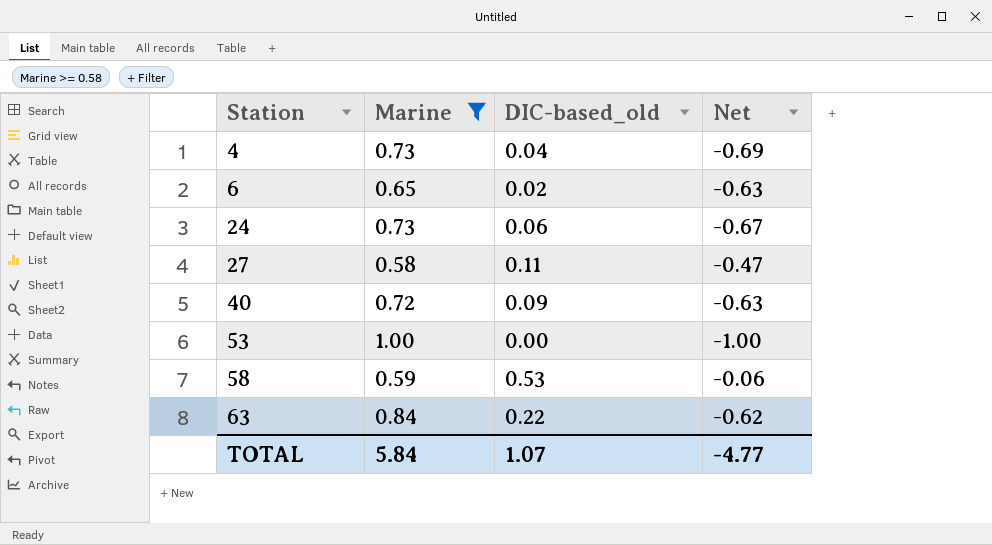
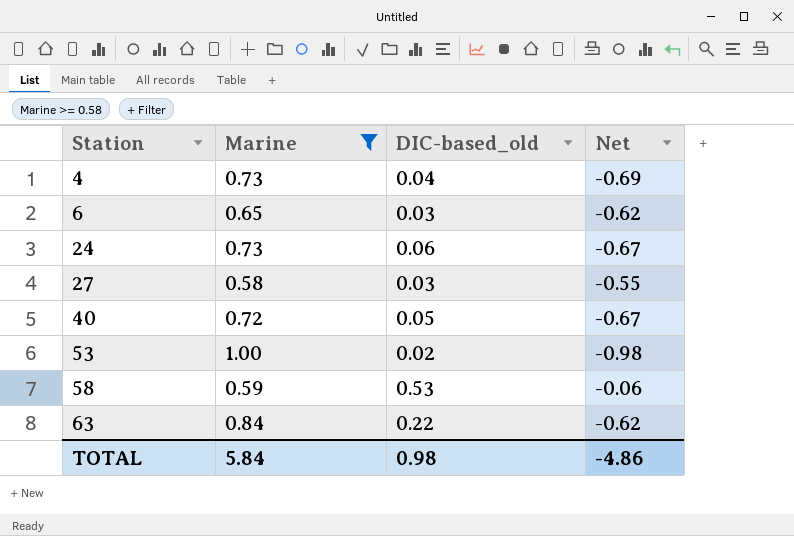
6 | DIC-based_old: 0.02 -> 0.03
6 | Net: -0.63 -> -0.62
27 | DIC-based_old: 0.11 -> 0.03
27 | Net: -0.47 -> -0.55
40 | DIC-based_old: 0.09 -> 0.05
40 | Net: -0.63 -> -0.67
53 | DIC-based_old: 0.00 -> 0.02
53 | Net: -1.00 -> -0.98
TOTAL | DIC-based_old: 1.07 -> 0.98
TOTAL | Net: -4.77 -> -4.86

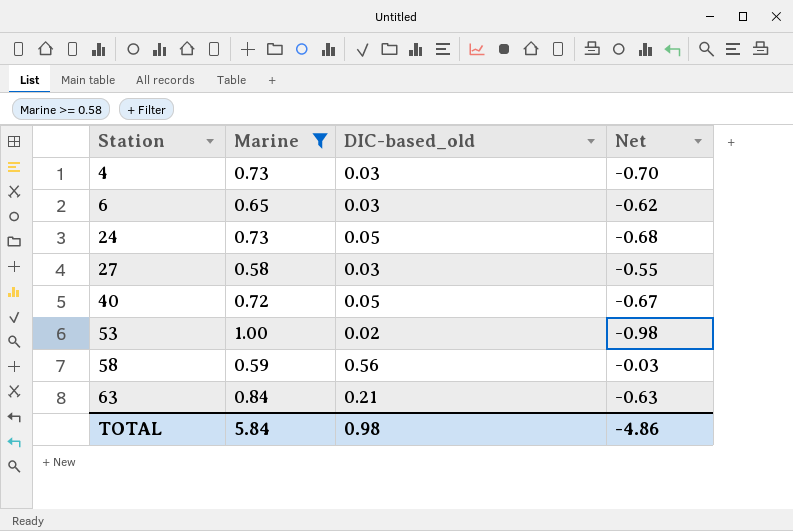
4 | DIC-based_old: 0.04 -> 0.03
4 | Net: -0.69 -> -0.70
24 | DIC-based_old: 0.06 -> 0.05
24 | Net: -0.67 -> -0.68
58 | DIC-based_old: 0.53 -> 0.56
58 | Net: -0.06 -> -0.03
63 | DIC-based_old: 0.22 -> 0.21
63 | Net: -0.62 -> -0.63

